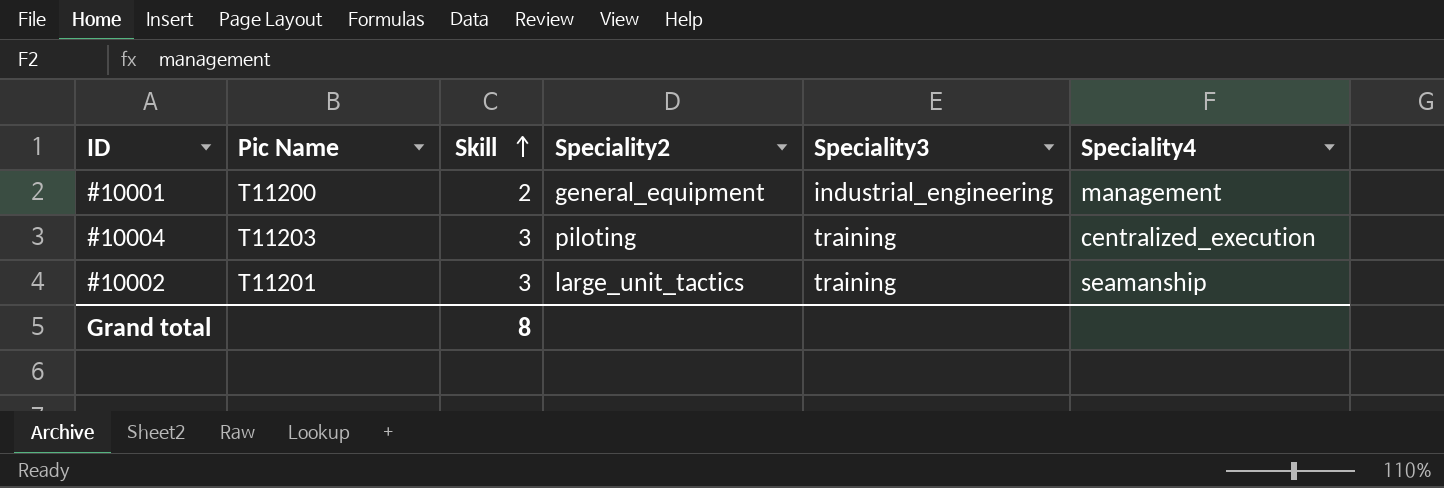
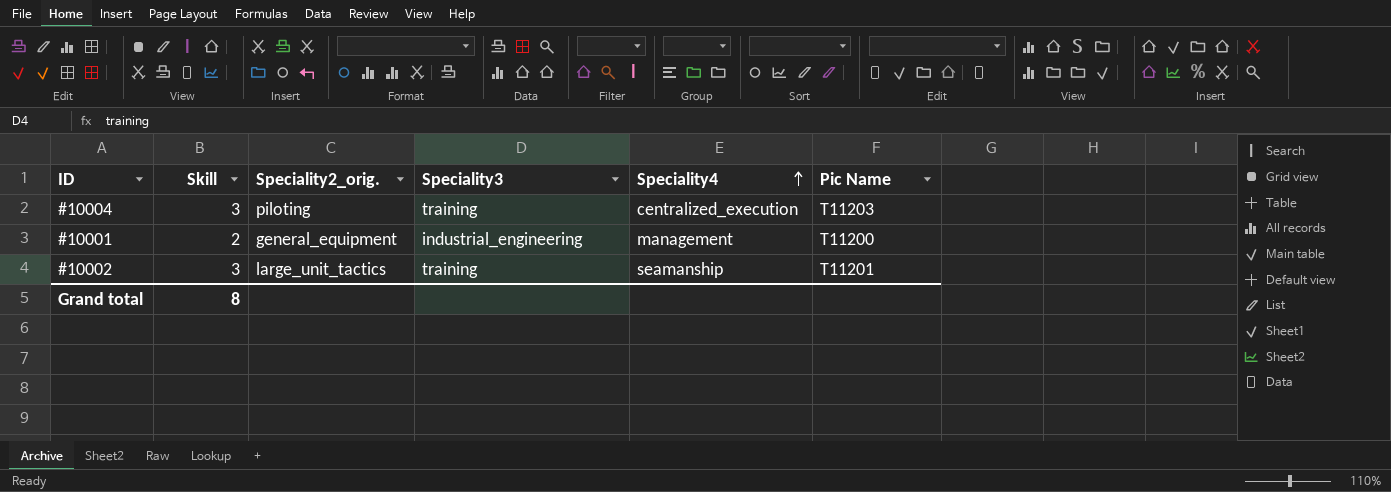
row order: Skill ascending -> Speciality4 ascending
column name: Speciality2 -> Speciality2_orig.
column Pic Name | position: 2 -> 6

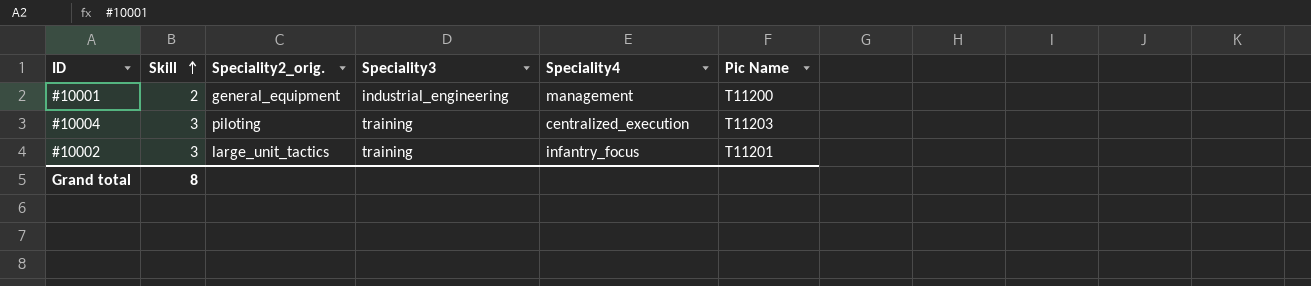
row order: Speciality4 ascending -> Skill ascending
#10002 | Speciality4: seamanship -> infantry_focus

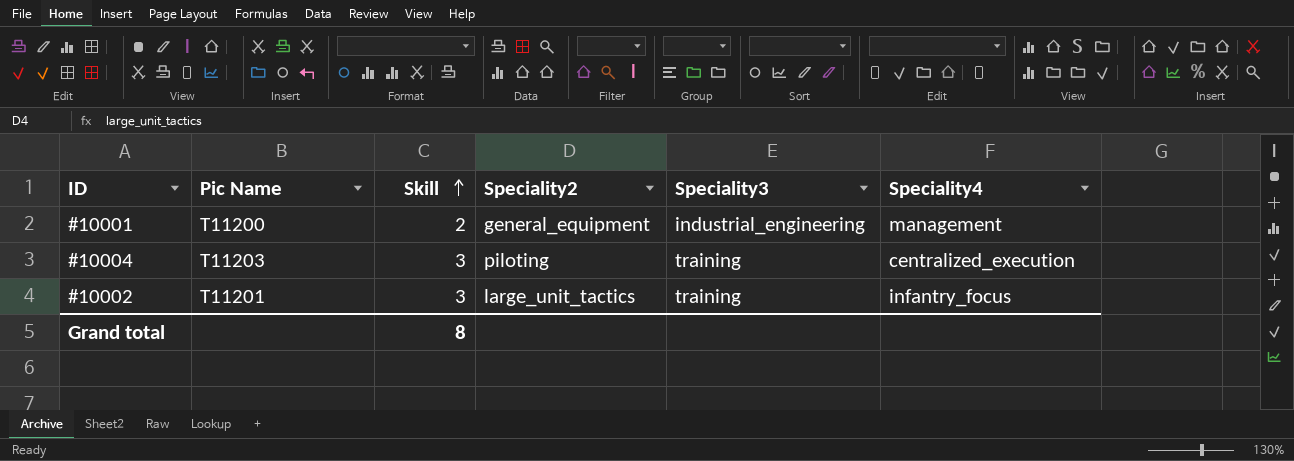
column Pic Name | position: 6 -> 2
column name: Speciality2_orig. -> Speciality2

